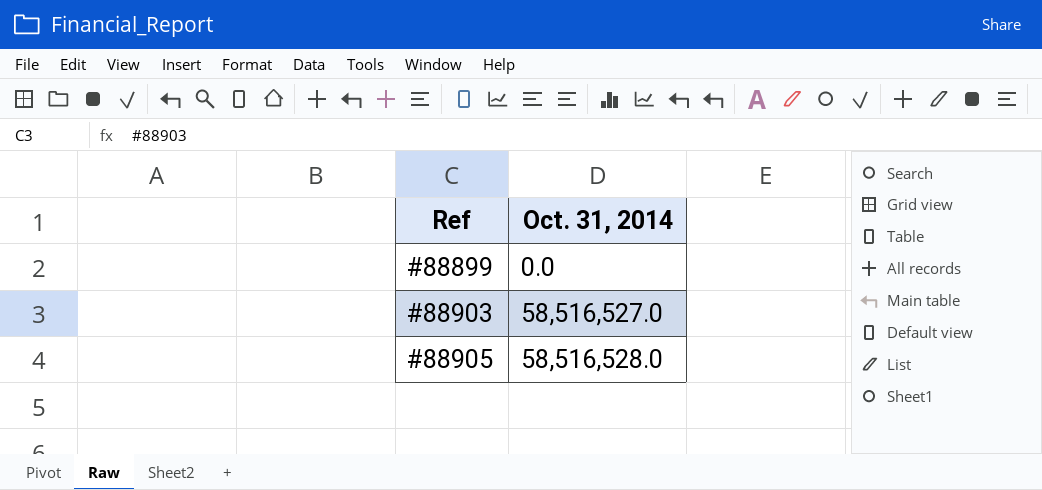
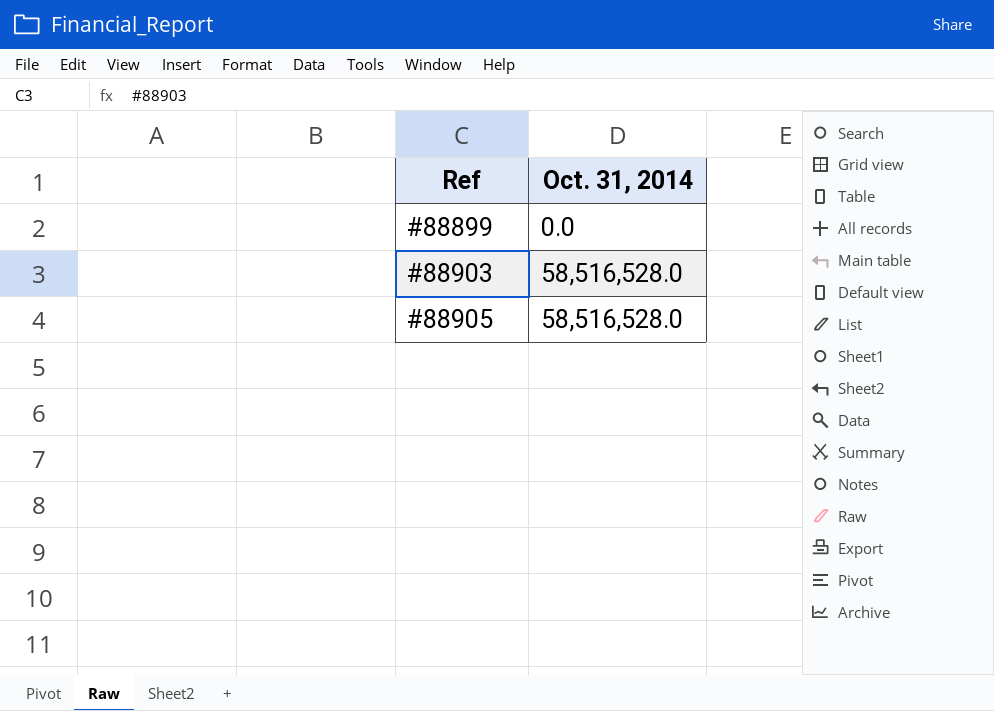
#88903 | Oct. 31, 2014: 58,516,527.0 -> 58,516,528.0

